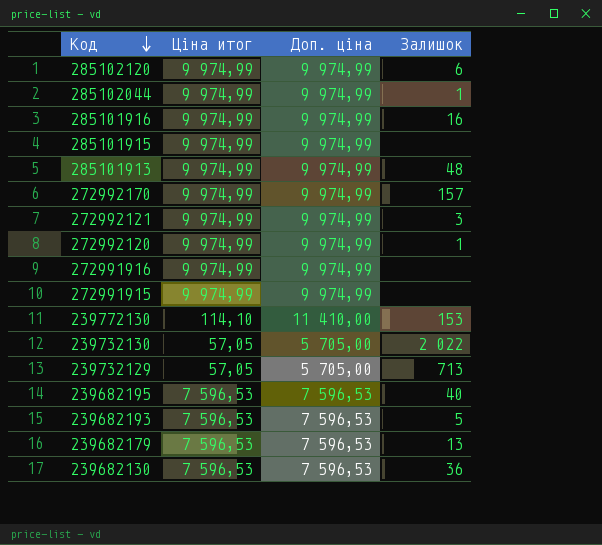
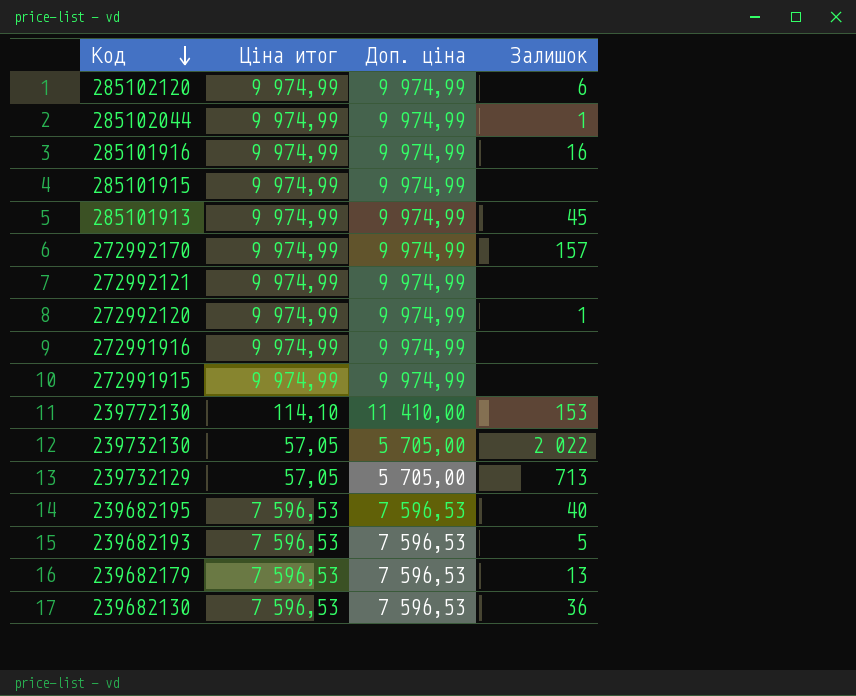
285101913 | Залишок: 48 -> 45
272992121 | Залишок: 3 -> none

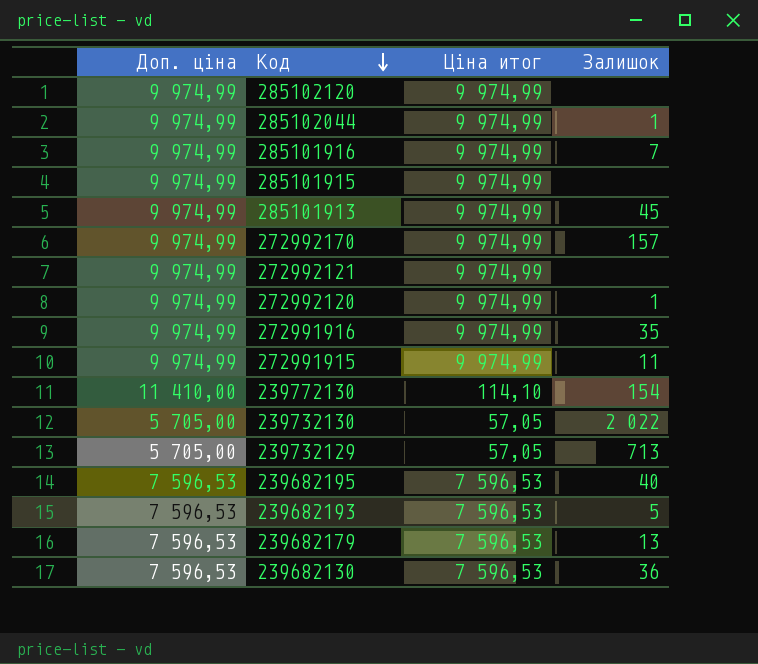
column Доп. ціна | position: 3 -> 1
285102120 | Залишок: 6 -> none
285101916 | Залишок: 16 -> 7
272991916 | Залишок: none -> 35
272991915 | Залишок: none -> 11
239772130 | Залишок: 153 -> 154

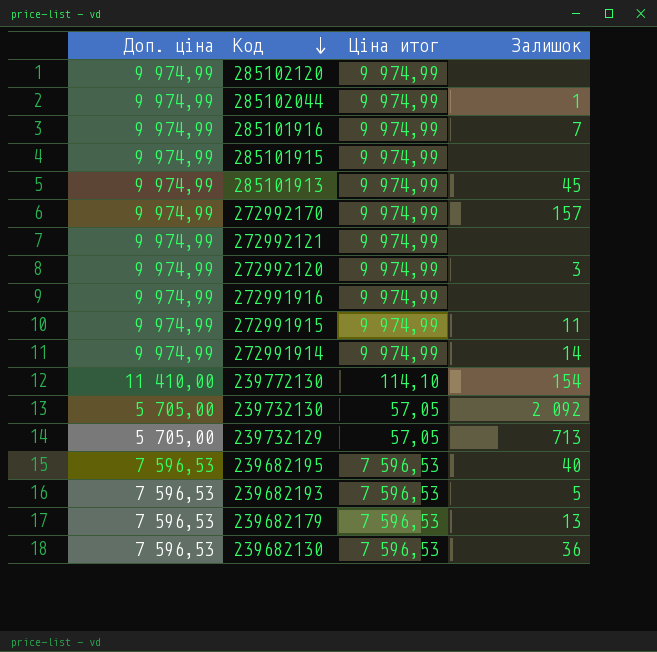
272992120 | Залишок: 1 -> 3
272991916 | Залишок: 35 -> none
row 272991914: none -> 9 974,99 | 9 974,99 | 14
239732130 | Залишок: 2 022 -> 2 092

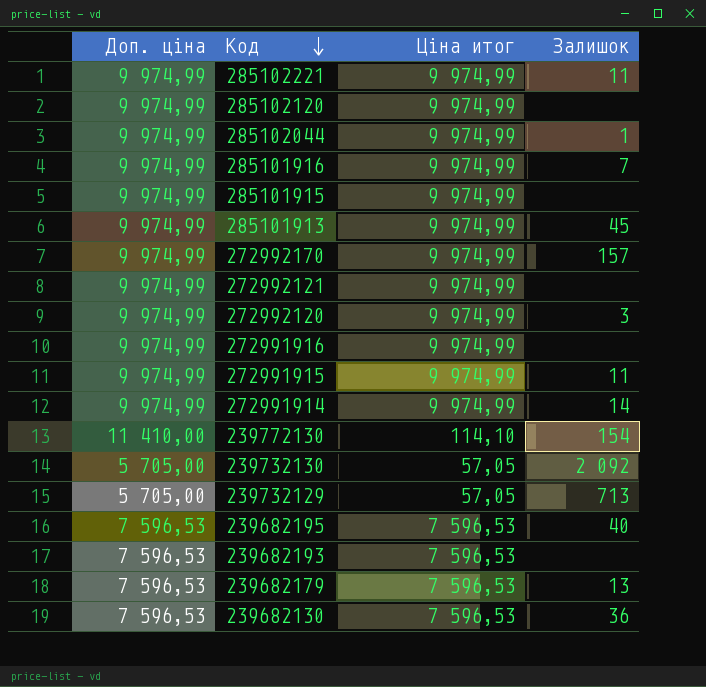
row 285102221: none -> 9 974,99 | 9 974,99 | 11
239682193 | Залишок: 5 -> none

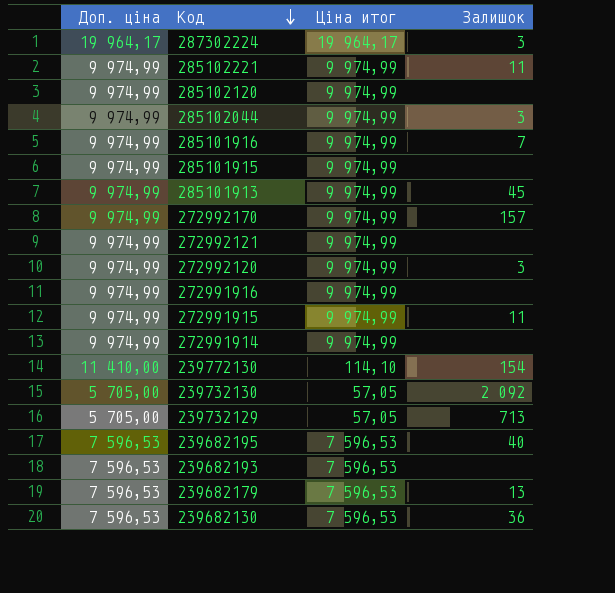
row 287302224: none -> 19 964,17 | 19 964,17 | 3
285102044 | Залишок: 1 -> 3
272991914 | Залишок: 14 -> none

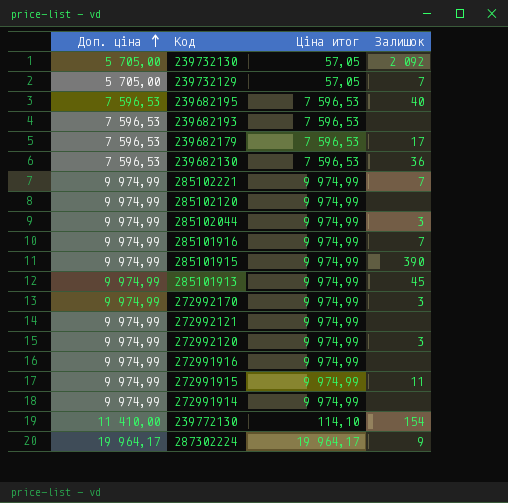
row order: Код descending -> Доп. ціна ascending
239732129 | Залишок: 713 -> 7
239682179 | Залишок: 13 -> 17
285102221 | Залишок: 11 -> 7
285101915 | Залишок: none -> 390
272992170 | Залишок: 157 -> 3
287302224 | Залишок: 3 -> 9

